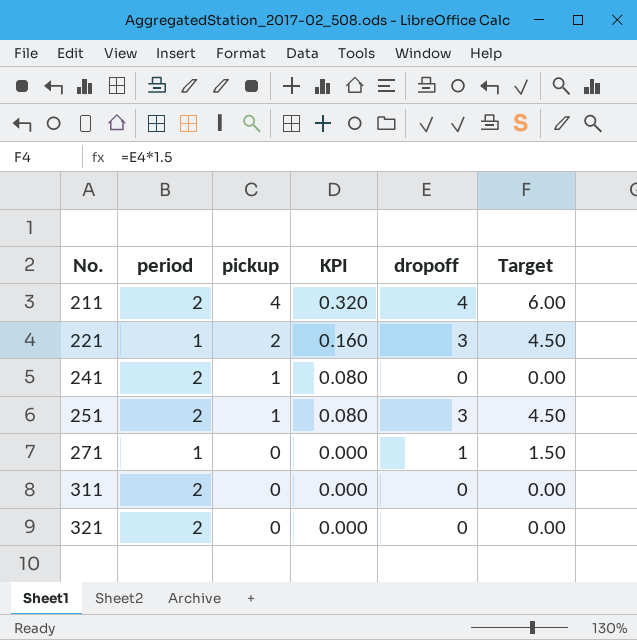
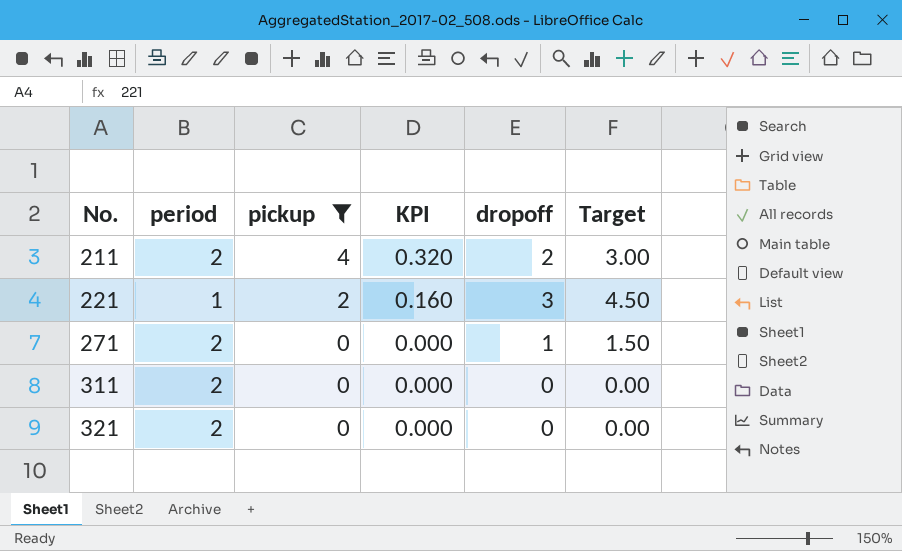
filter: none -> pickup != 1
211 | dropoff: 4 -> 2
211 | Target: 6.00 -> 3.00
271 | period: 1 -> 2

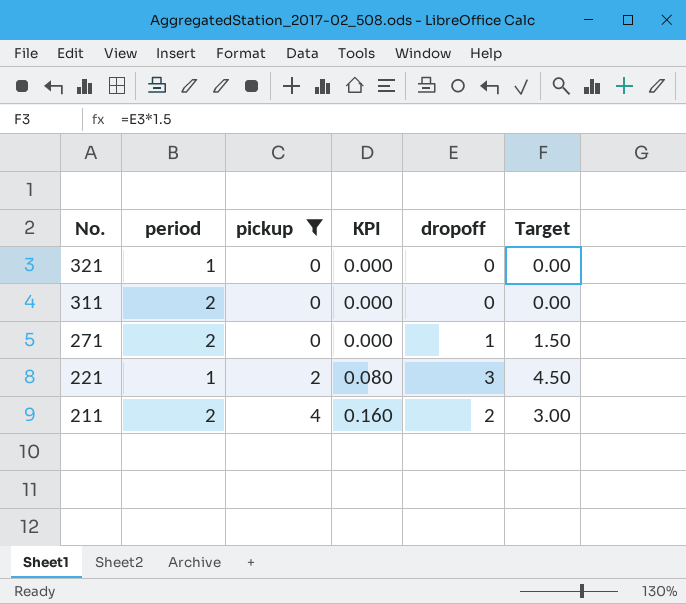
row order: No. ascending -> No. descending
column KPI | formula: [pickup] * 0.08 -> [pickup] * 0.04
321 | period: 2 -> 1

